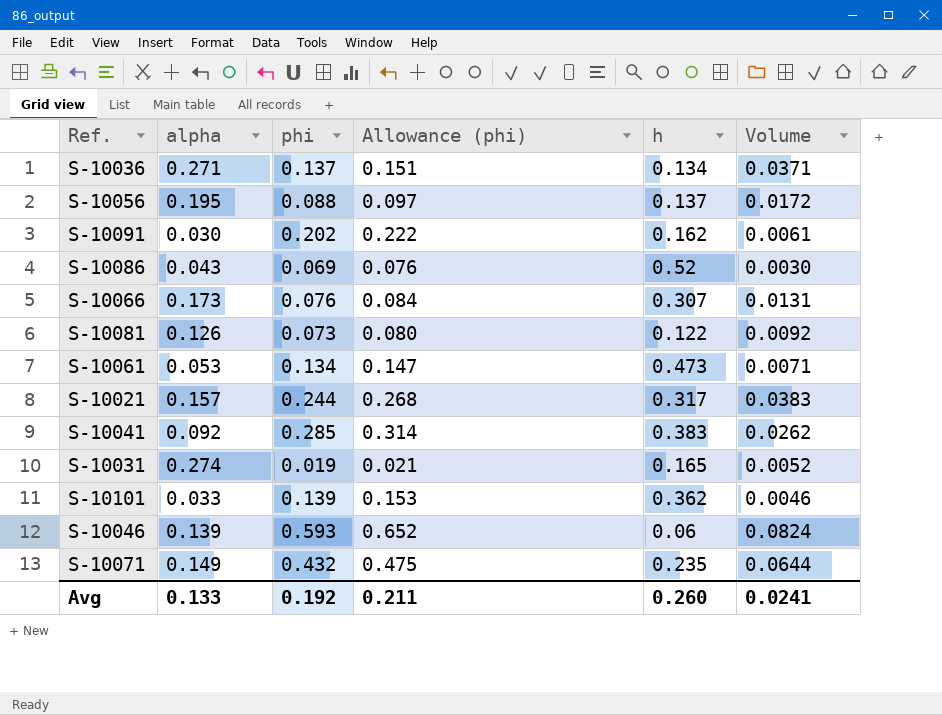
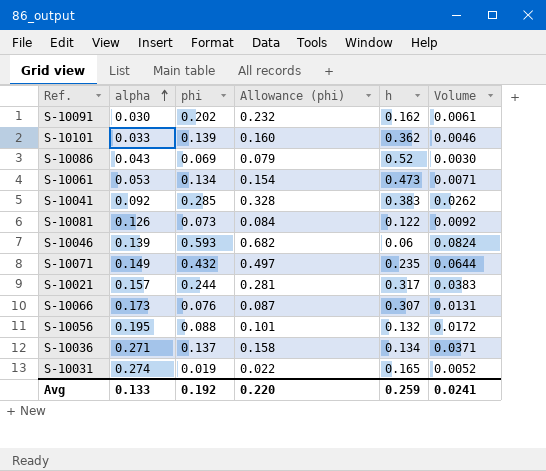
row order: none -> alpha ascending
column Allowance (phi) | formula: [phi] * 1.1 -> [phi] * 1.15
S-10056 | h: 0.137 -> 0.132
Avg | Allowance (phi): 0.211 -> 0.220
Avg | h: 0.260 -> 0.259

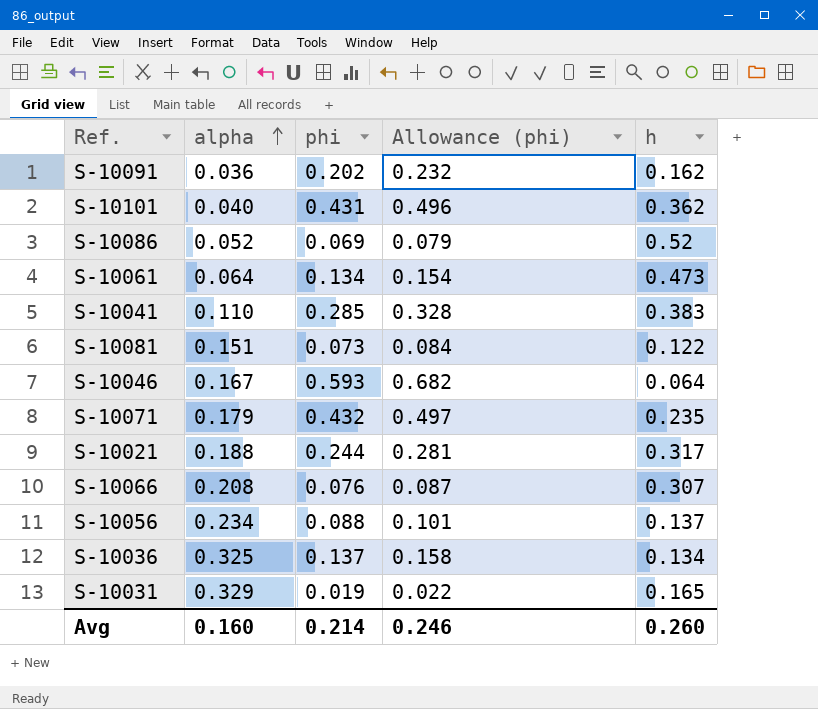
column Volume | formula: [alpha] * [phi] -> none
S-10091 | alpha: 0.030 -> 0.036
S-10101 | alpha: 0.033 -> 0.040
S-10101 | phi: 0.139 -> 0.431
S-10101 | Allowance (phi): 0.160 -> 0.496
S-10086 | alpha: 0.043 -> 0.052
S-10061 | alpha: 0.053 -> 0.064
S-10041 | alpha: 0.092 -> 0.110
S-10081 | alpha: 0.126 -> 0.151
S-10046 | alpha: 0.139 -> 0.167
S-10046 | h: 0.06 -> 0.064
S-10071 | alpha: 0.149 -> 0.179
S-10021 | alpha: 0.157 -> 0.188
S-10066 | alpha: 0.173 -> 0.208
S-10056 | alpha: 0.195 -> 0.234
S-10056 | h: 0.132 -> 0.137
S-10036 | alpha: 0.271 -> 0.325
S-10031 | alpha: 0.274 -> 0.329
Avg | alpha: 0.133 -> 0.160
Avg | phi: 0.192 -> 0.214
Avg | Allowance (phi): 0.220 -> 0.246
Avg | h: 0.259 -> 0.260

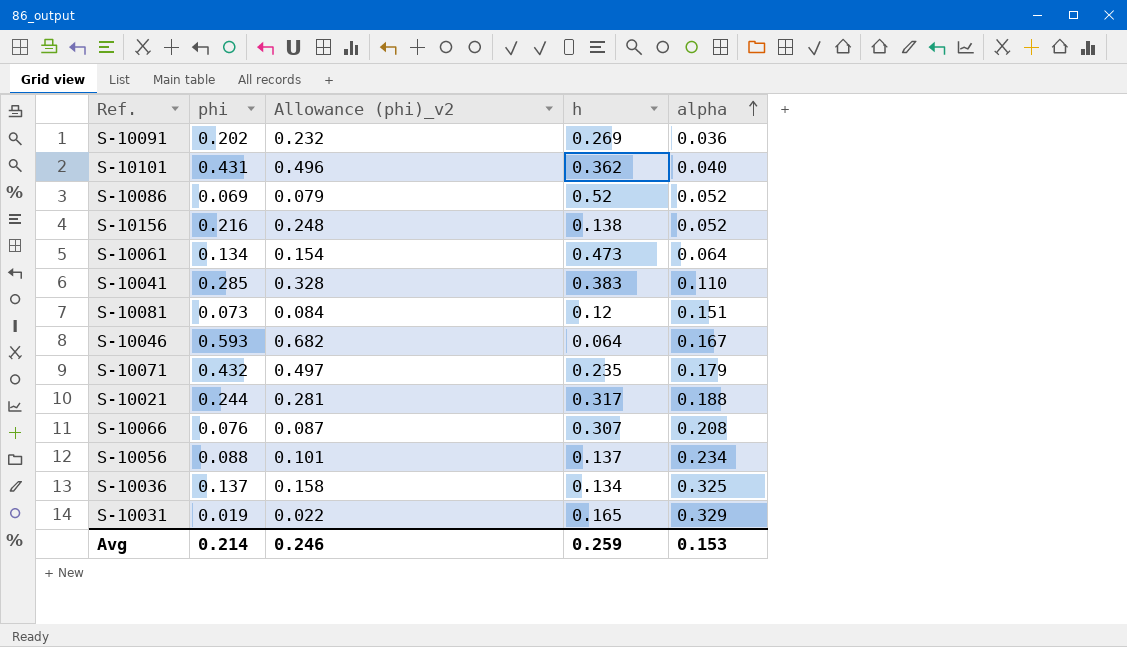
column name: Allowance (phi) -> Allowance (phi)_v2
column alpha | position: 2 -> 5
S-10091 | h: 0.162 -> 0.269
row S-10156: none -> 0.216 | 0.248 | 0.138 | 0.052
S-10081 | h: 0.122 -> 0.12
Avg | h: 0.260 -> 0.259
Avg | alpha: 0.160 -> 0.153

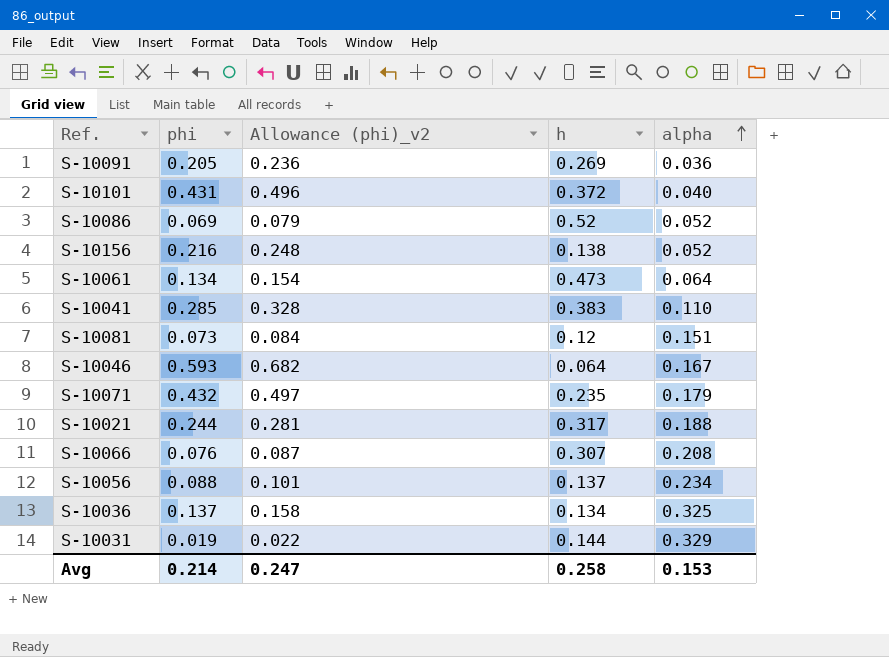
S-10091 | phi: 0.202 -> 0.205
S-10091 | Allowance (phi)_v2: 0.232 -> 0.236
S-10101 | h: 0.362 -> 0.372
S-10031 | h: 0.165 -> 0.144
Avg | Allowance (phi)_v2: 0.246 -> 0.247
Avg | h: 0.259 -> 0.258

